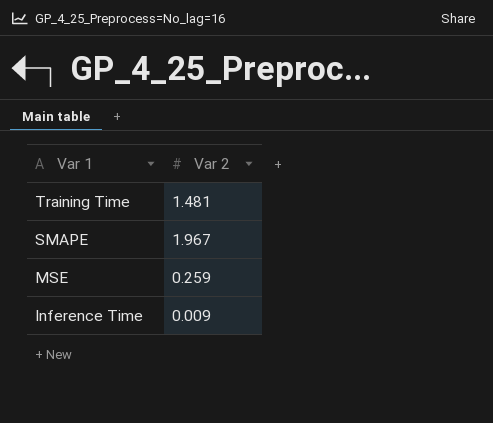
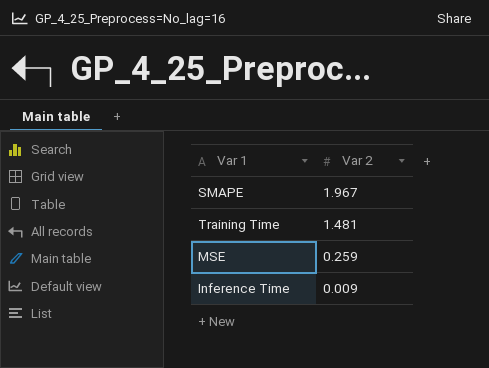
row order: Var 1 descending -> Var 2 descending

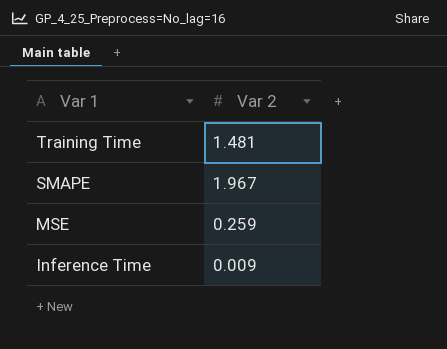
row order: Var 2 descending -> Var 1 descending

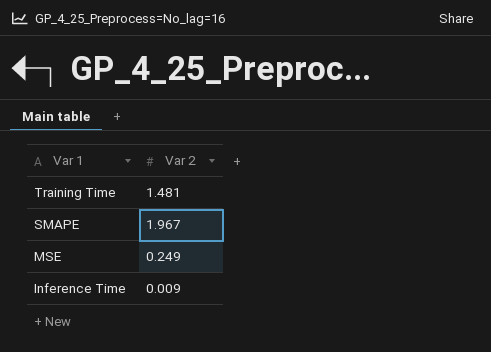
MSE | Var 2: 0.259 -> 0.249

